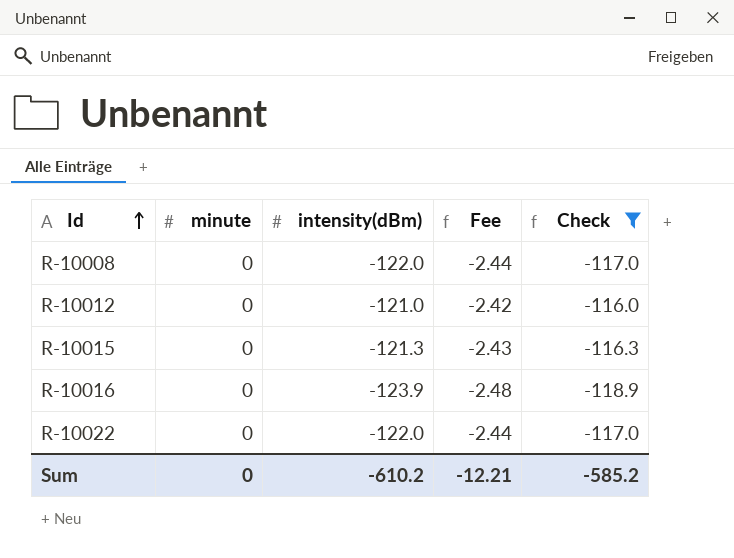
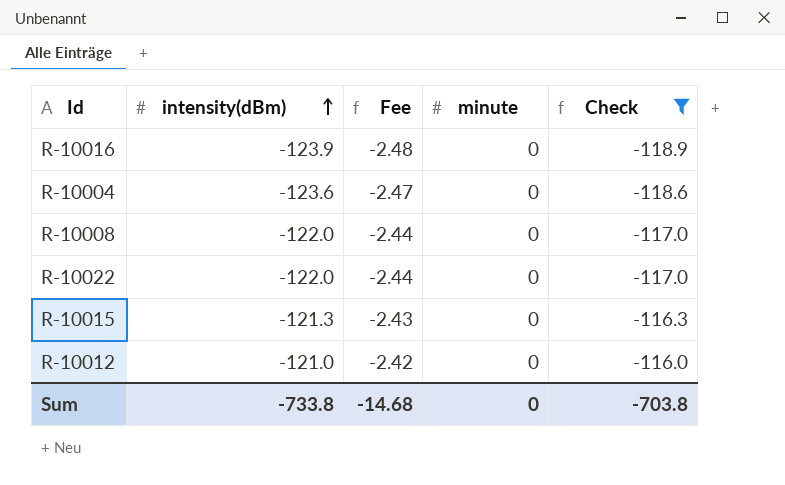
row order: Id ascending -> intensity(dBm) ascending
column minute | position: 2 -> 4
row R-10004: none -> -123.6 | -2.47 | 0 | -118.6
Sum | intensity(dBm): -610.2 -> -733.8
Sum | Fee: -12.21 -> -14.68
Sum | Check: -585.2 -> -703.8

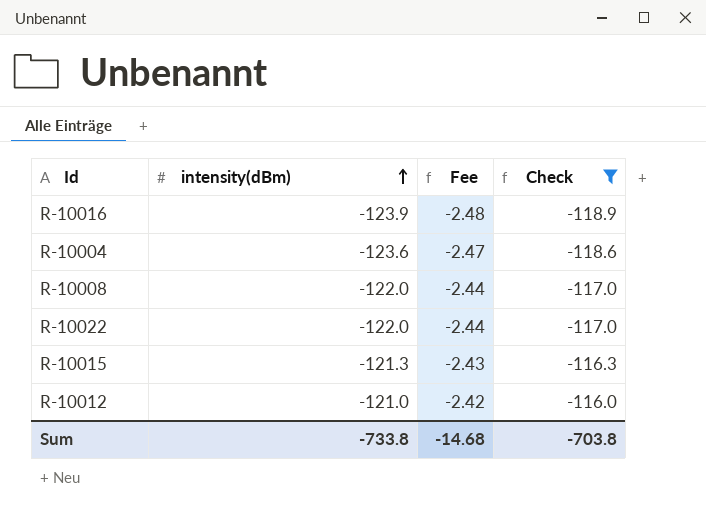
column minute | position: 4 -> none

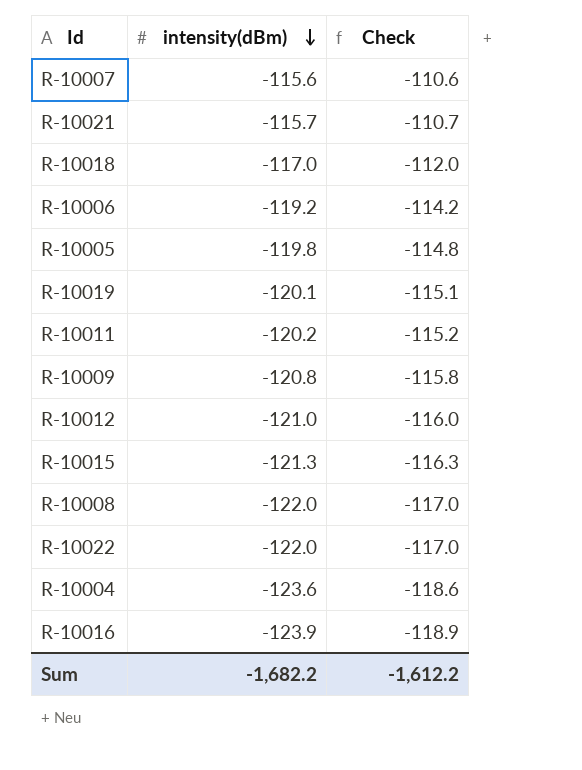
filter: Check <= -116.0 -> none
row order: intensity(dBm) ascending -> intensity(dBm) descending
column Fee | formula: [intensity(dBm)] * 0.02 -> none
Sum | intensity(dBm): -733.8 -> -1,682.2
Sum | Check: -703.8 -> -1,612.2

